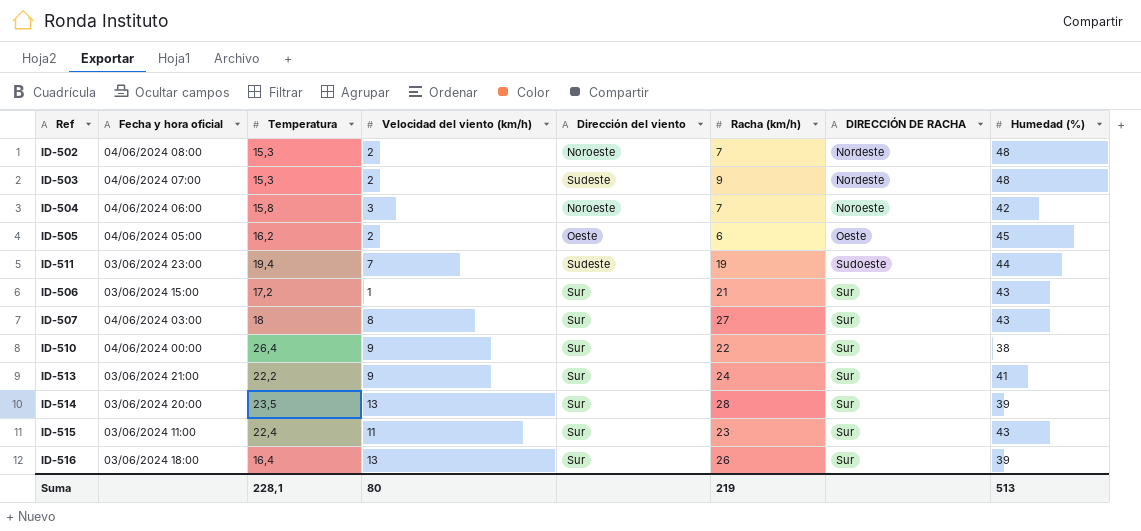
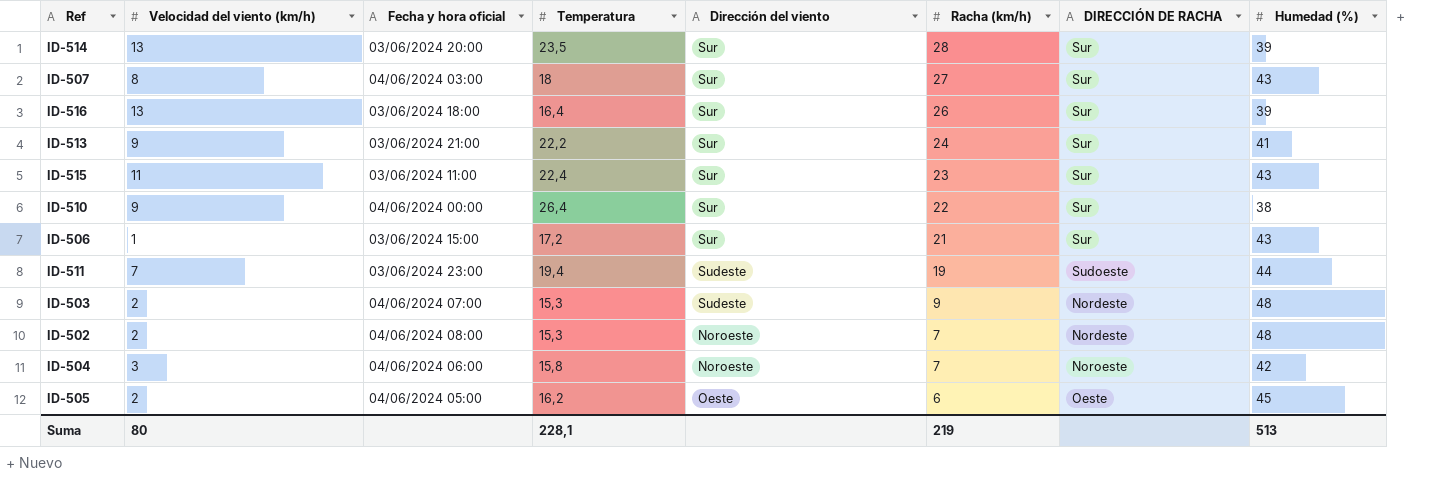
row order: DIRECCIÓN DE RACHA ascending -> Racha (km/h) descending
column Velocidad del viento (km/h) | position: 4 -> 2

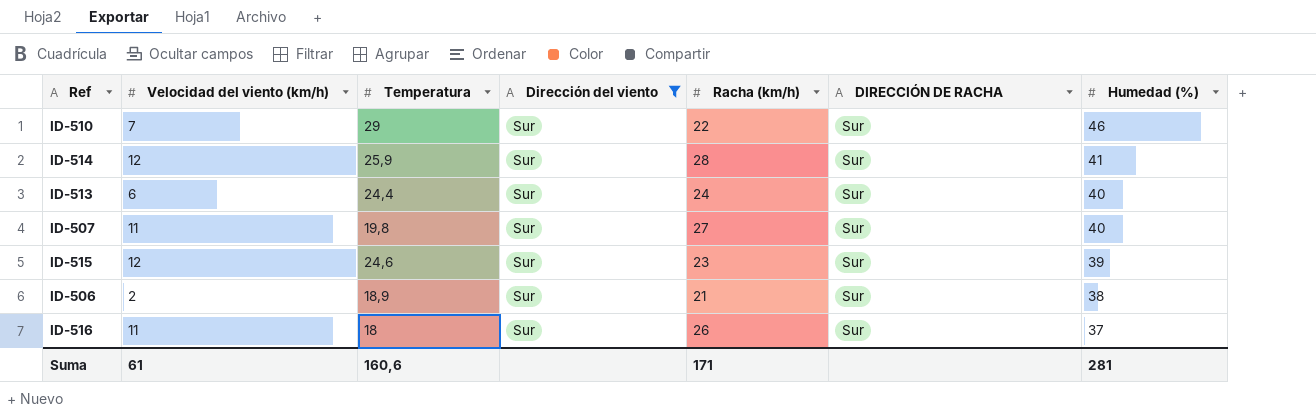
filter: none -> Dirección del viento = Sur
row order: Racha (km/h) descending -> Humedad (%) descending
column Fecha y hora oficial | position: 3 -> none
ID-510 | Velocidad del viento (km/h): 9 -> 7
ID-510 | Temperatura: 26,4 -> 29
ID-510 | Humedad (%): 38 -> 46
ID-514 | Velocidad del viento (km/h): 13 -> 12
ID-514 | Temperatura: 23,5 -> 25,9
ID-514 | Humedad (%): 39 -> 41
ID-513 | Velocidad del viento (km/h): 9 -> 6
ID-513 | Temperatura: 22,2 -> 24,4
ID-513 | Humedad (%): 41 -> 40
ID-507 | Velocidad del viento (km/h): 8 -> 11
ID-507 | Temperatura: 18 -> 19,8
ID-507 | Humedad (%): 43 -> 40
ID-515 | Velocidad del viento (km/h): 11 -> 12
ID-515 | Temperatura: 22,4 -> 24,6
ID-515 | Humedad (%): 43 -> 39
ID-506 | Velocidad del viento (km/h): 1 -> 2
ID-506 | Temperatura: 17,2 -> 18,9
ID-506 | Humedad (%): 43 -> 38
ID-516 | Velocidad del viento (km/h): 13 -> 11
ID-516 | Temperatura: 16,4 -> 18
ID-516 | Humedad (%): 39 -> 37
Suma | Velocidad del viento (km/h): 80 -> 61
Suma | Temperatura: 228,1 -> 160,6
Suma | Racha (km/h): 219 -> 171
Suma | Humedad (%): 513 -> 281

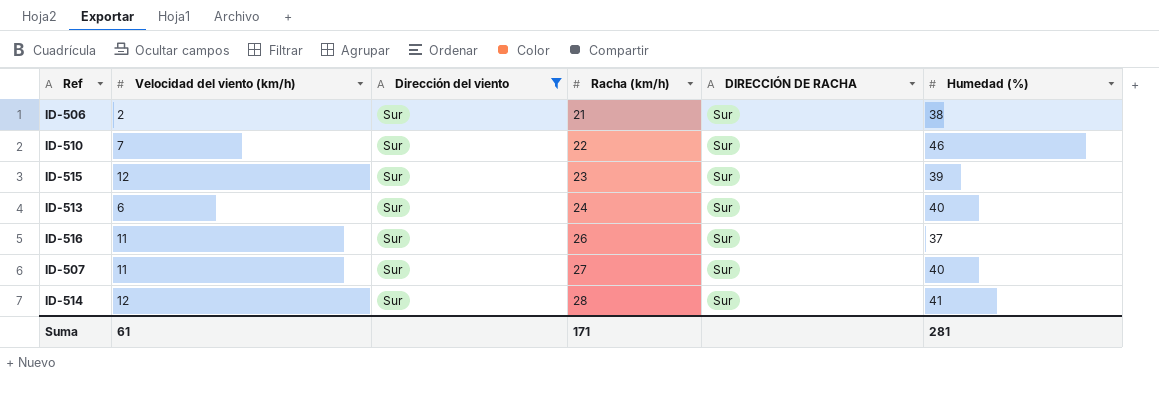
row order: Humedad (%) descending -> Racha (km/h) ascending
column Temperatura | position: 3 -> none

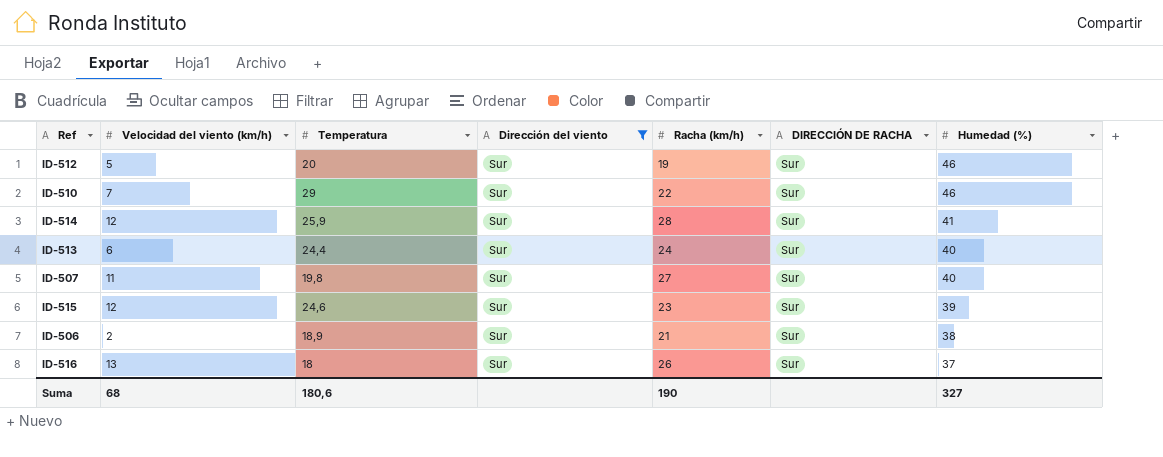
row order: Racha (km/h) ascending -> Humedad (%) descending
column Temperatura | position: none -> 3
row ID-512: none -> 5 | 20 | Sur | 19 | Sur | 46
ID-516 | Velocidad del viento (km/h): 11 -> 13
Suma | Velocidad del viento (km/h): 61 -> 68
Suma | Racha (km/h): 171 -> 190
Suma | Humedad (%): 281 -> 327

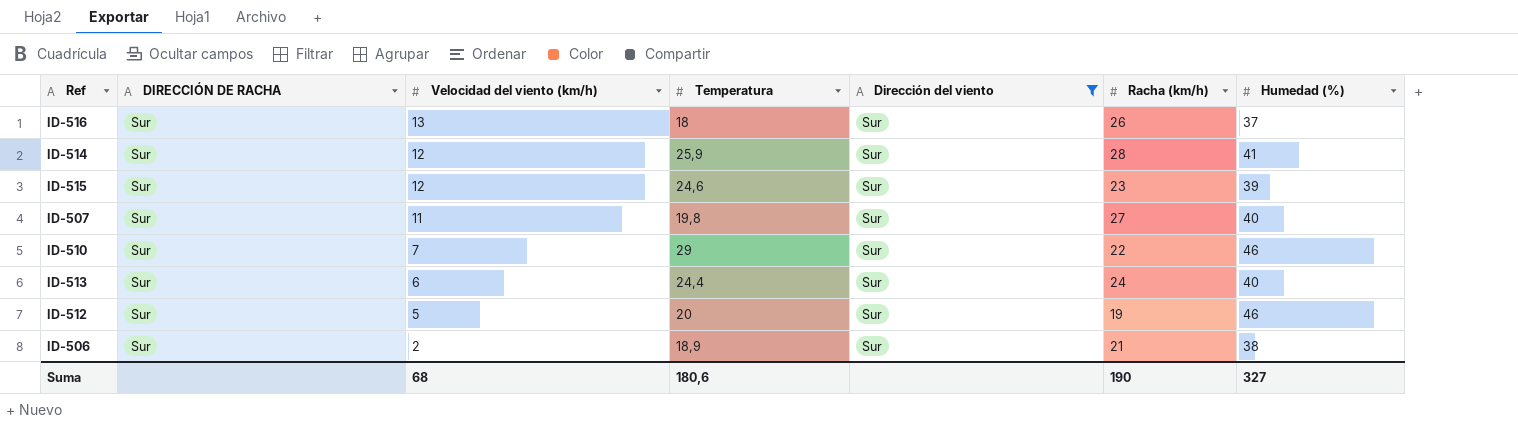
row order: Humedad (%) descending -> Velocidad del viento (km/h) descending
column DIRECCIÓN DE RACHA | position: 6 -> 2

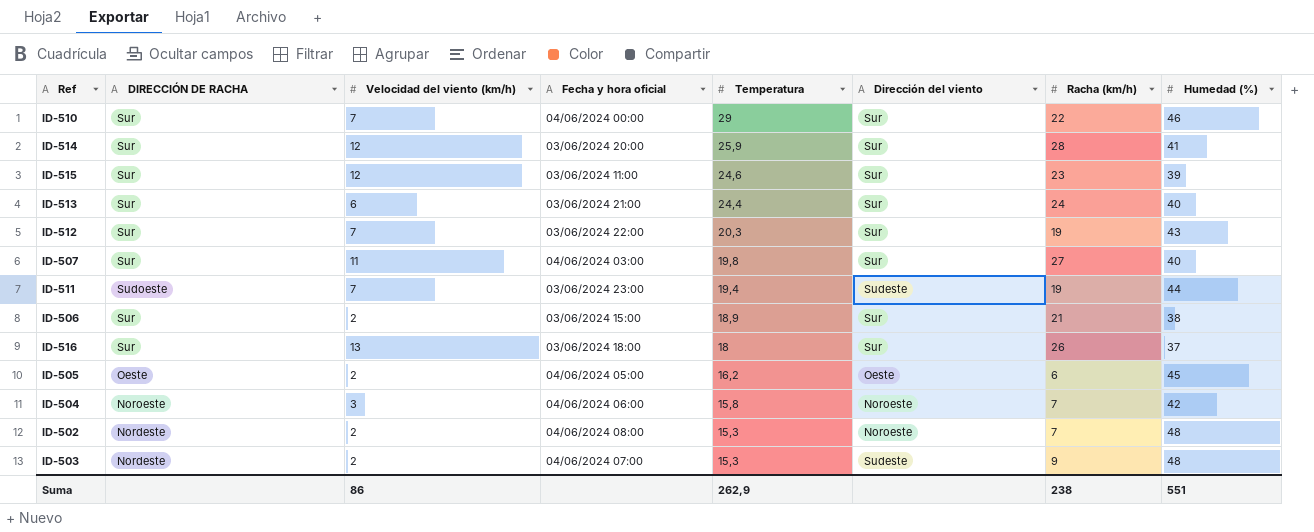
filter: Dirección del viento = Sur -> none
row order: Velocidad del viento (km/h) descending -> Temperatura descending
column Fecha y hora oficial | position: none -> 4
ID-512 | Velocidad del viento (km/h): 5 -> 7
ID-512 | Temperatura: 20 -> 20,3
ID-512 | Humedad (%): 46 -> 43
Suma | Velocidad del viento (km/h): 68 -> 86
Suma | Temperatura: 180,6 -> 262,9
Suma | Racha (km/h): 190 -> 238
Suma | Humedad (%): 327 -> 551

